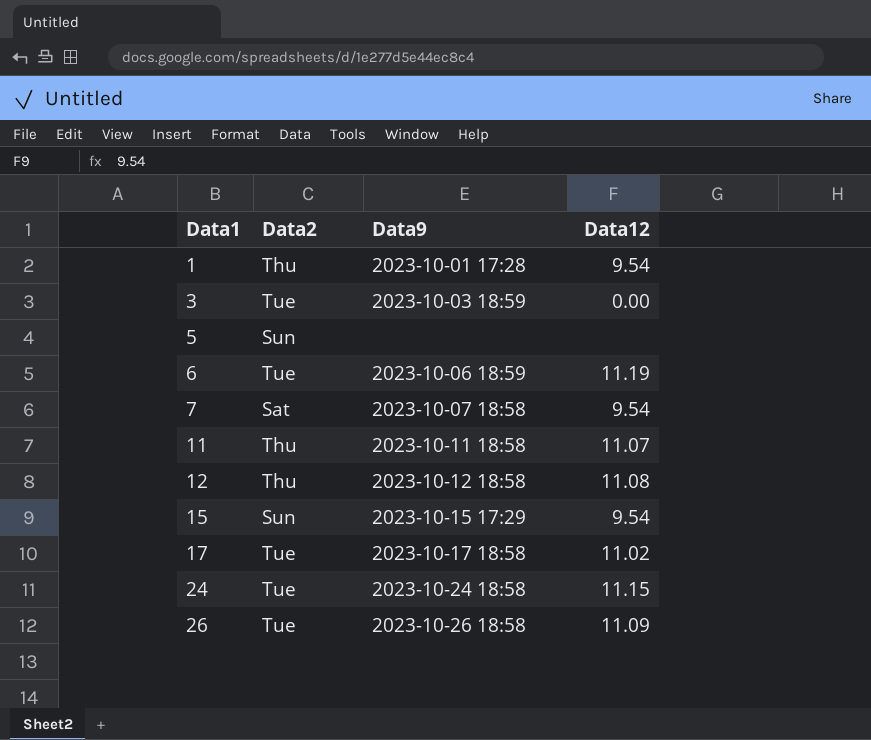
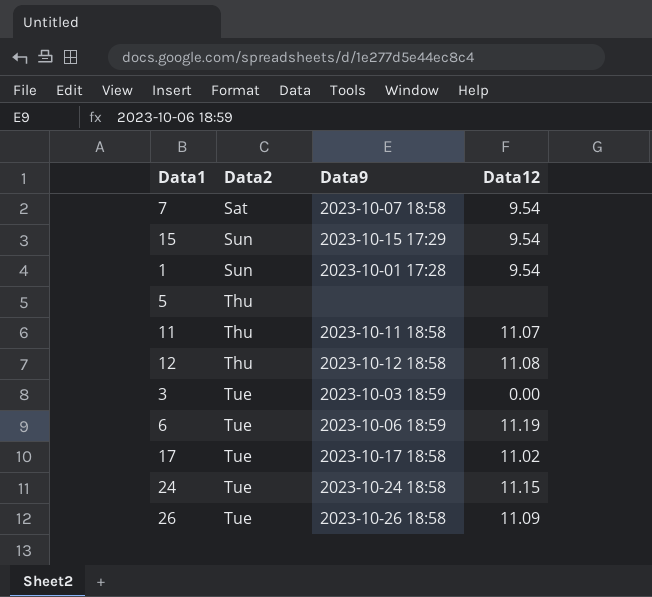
row order: Data1 ascending -> Data2 ascending
1 | Data2: Thu -> Sun
5 | Data2: Sun -> Thu

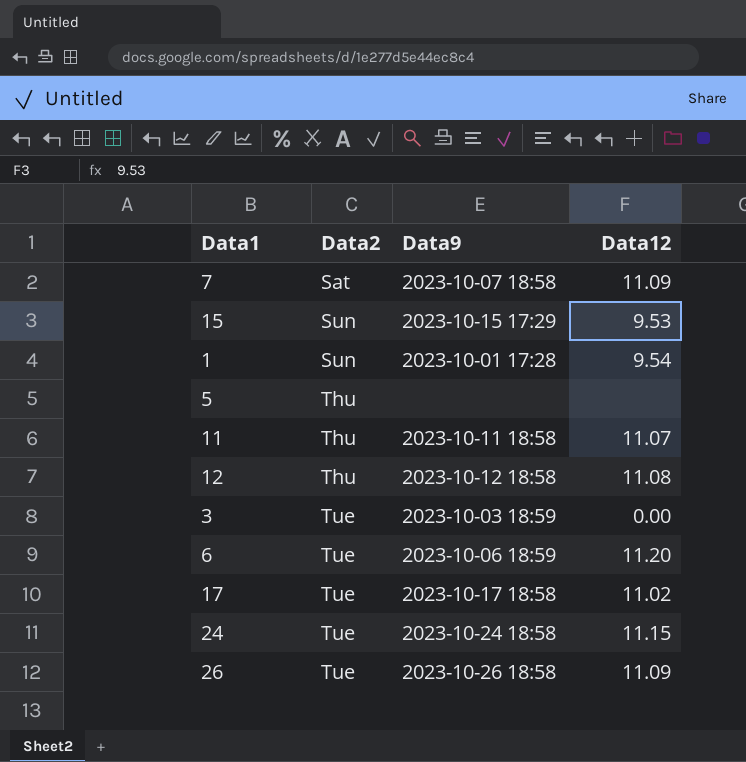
7 | Data12: 9.54 -> 11.09
15 | Data12: 9.54 -> 9.53
6 | Data12: 11.19 -> 11.20

